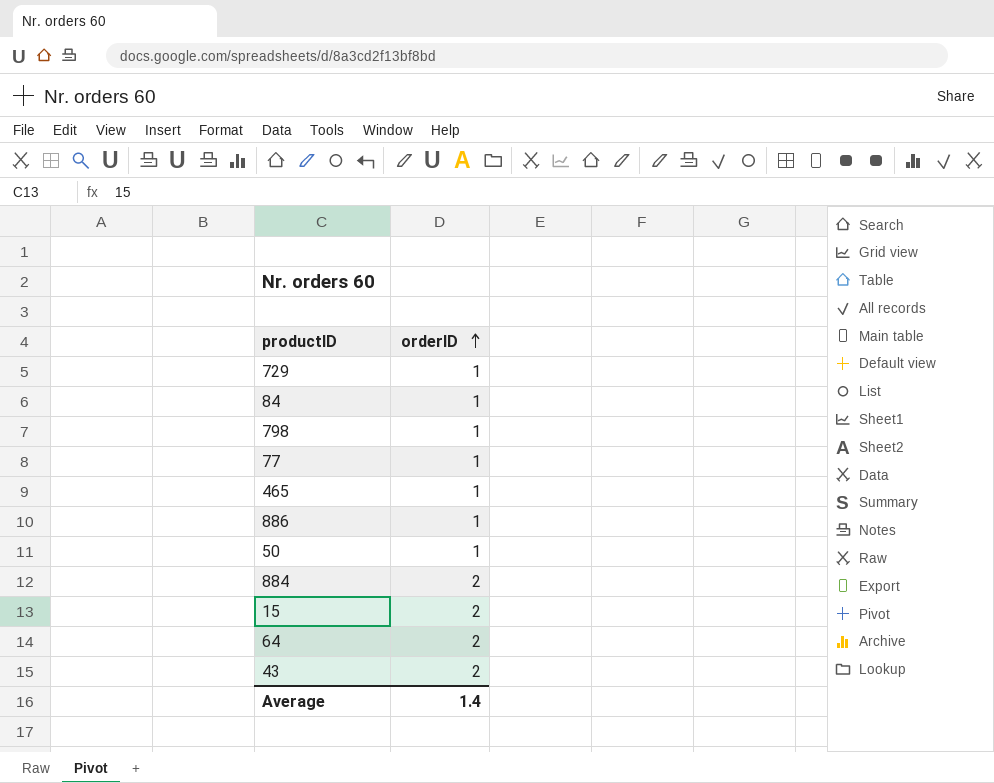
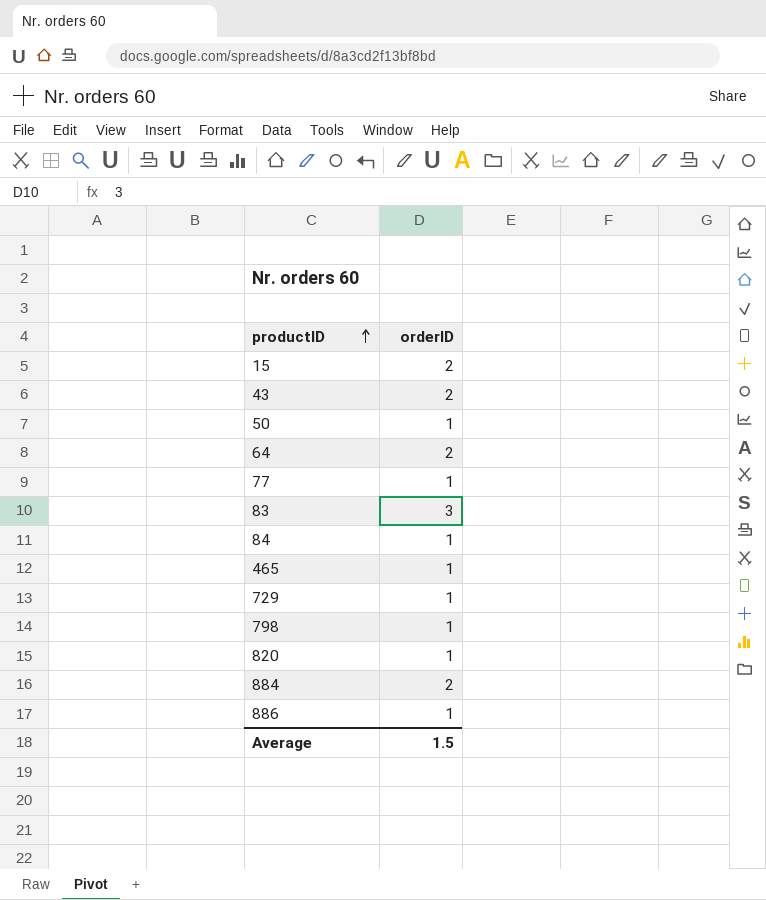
row order: orderID ascending -> productID ascending
row 83: none -> 3
row 820: none -> 1
Average | orderID: 1.4 -> 1.5

